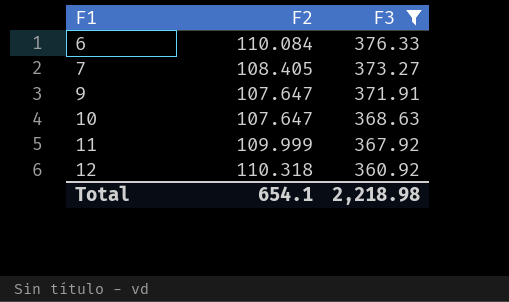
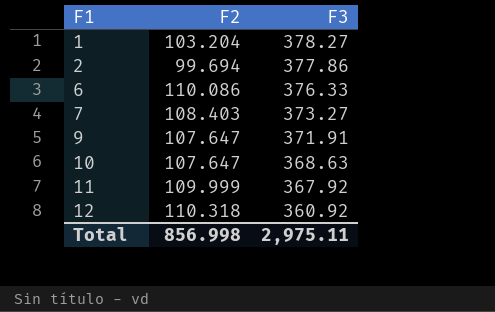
filter: F3 <= 376.33 -> none
6 | F2: 110.084 -> 110.086
7 | F2: 108.405 -> 108.403
Total | F2: 654.1 -> 856.998
Total | F3: 2,218.98 -> 2,975.11

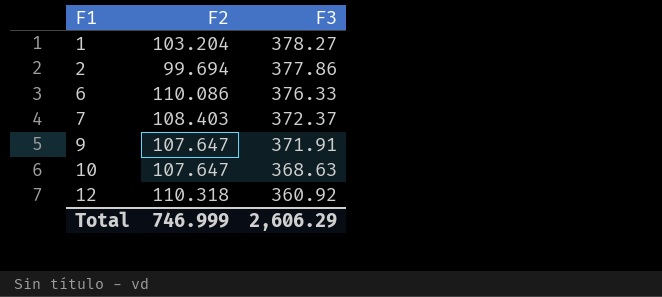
row 11: 109.999 | 367.92 -> none
7 | F3: 373.27 -> 372.37
Total | F2: 856.998 -> 746.999
Total | F3: 2,975.11 -> 2,606.29

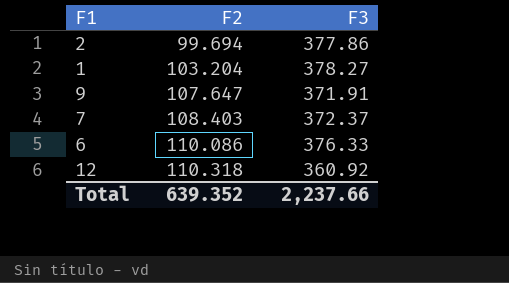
row order: F1 ascending -> F2 ascending
row 10: 107.647 | 368.63 -> none
Total | F2: 746.999 -> 639.352
Total | F3: 2,606.29 -> 2,237.66

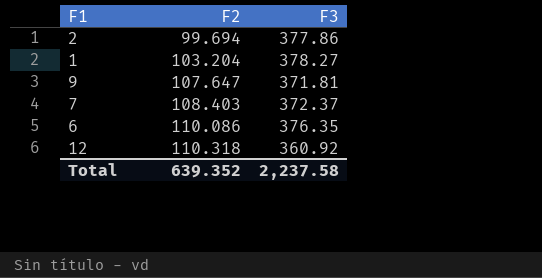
9 | F3: 371.91 -> 371.81
6 | F3: 376.33 -> 376.35
Total | F3: 2,237.66 -> 2,237.58

